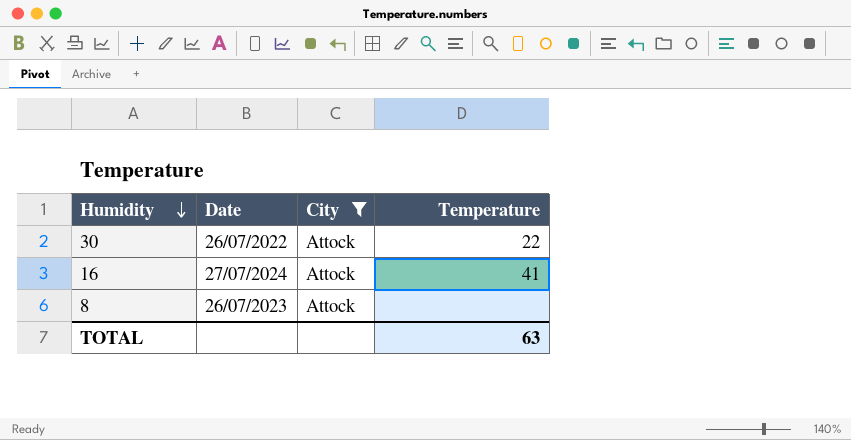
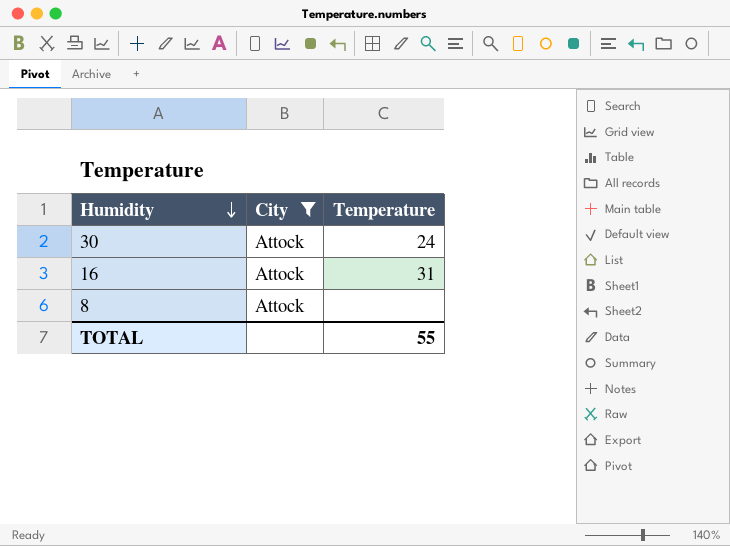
column Date | position: 2 -> none
30 | Temperature: 22 -> 24
16 | Temperature: 41 -> 31
TOTAL | Temperature: 63 -> 55

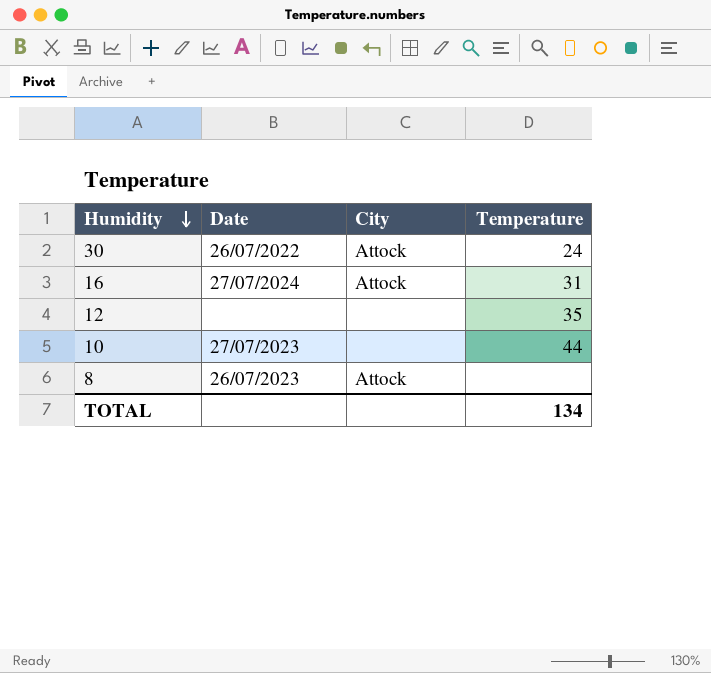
filter: City = Attock -> none
column Date | position: none -> 2
TOTAL | Temperature: 55 -> 134

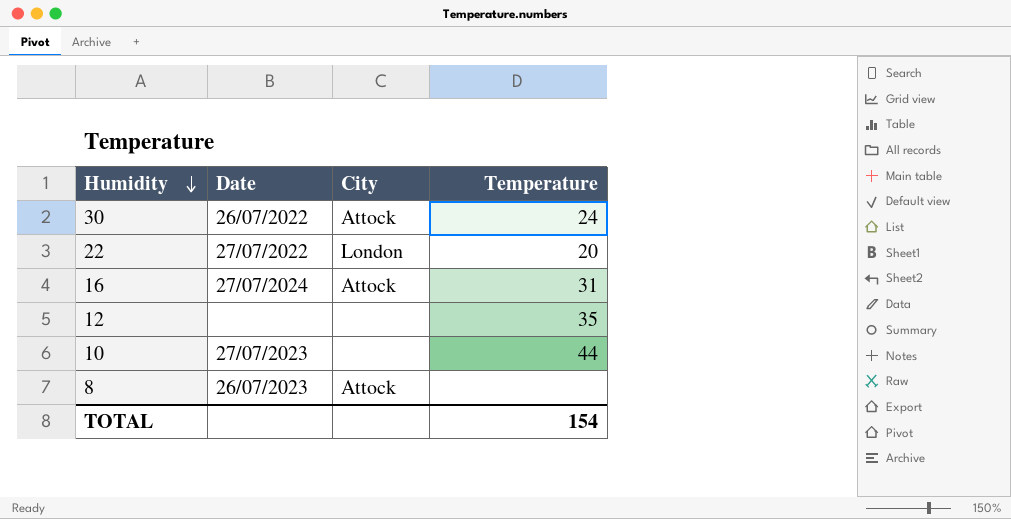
row 22: none -> 27/07/2022 | London | 20
TOTAL | Temperature: 134 -> 154

